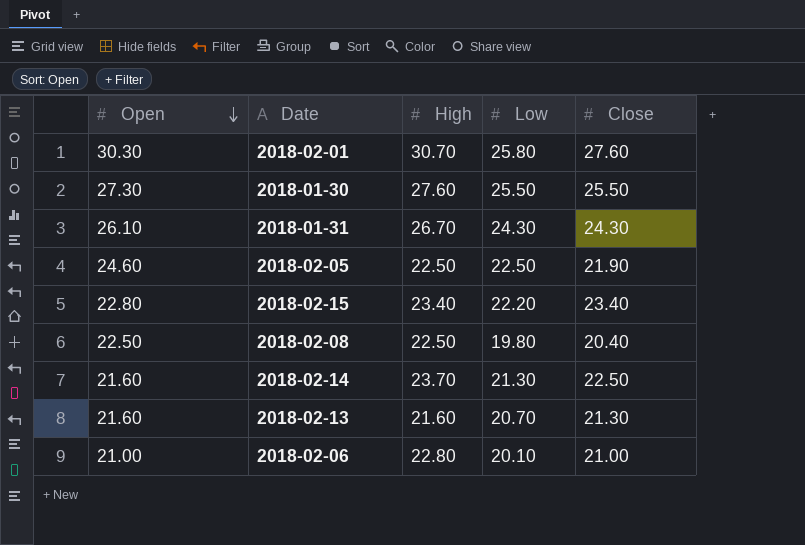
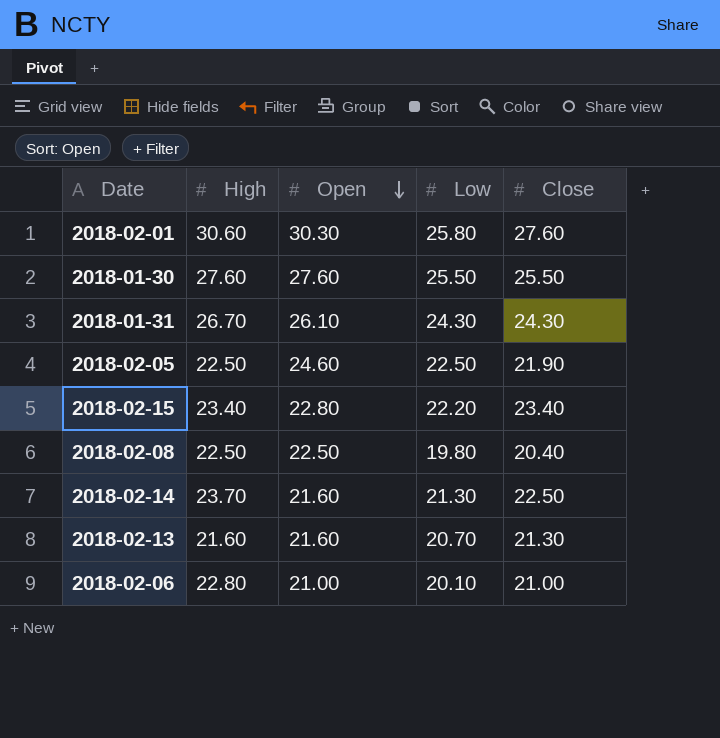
column Open | position: 1 -> 3
2018-02-01 | High: 30.70 -> 30.60
2018-01-30 | Open: 27.30 -> 27.60

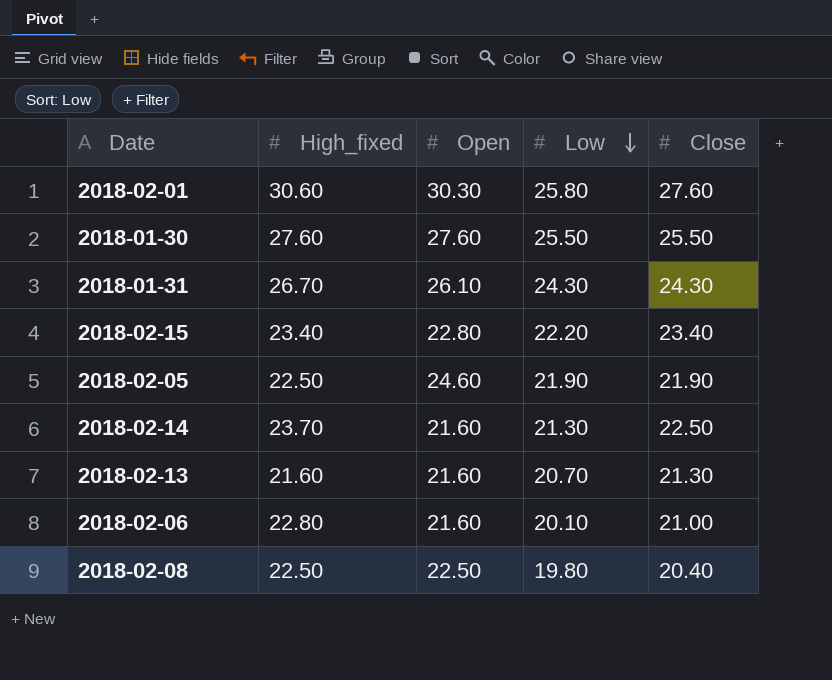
row order: Open descending -> Low descending
column name: High -> High_fixed
2018-02-05 | Low: 22.50 -> 21.90
2018-02-06 | Open: 21.00 -> 21.60

